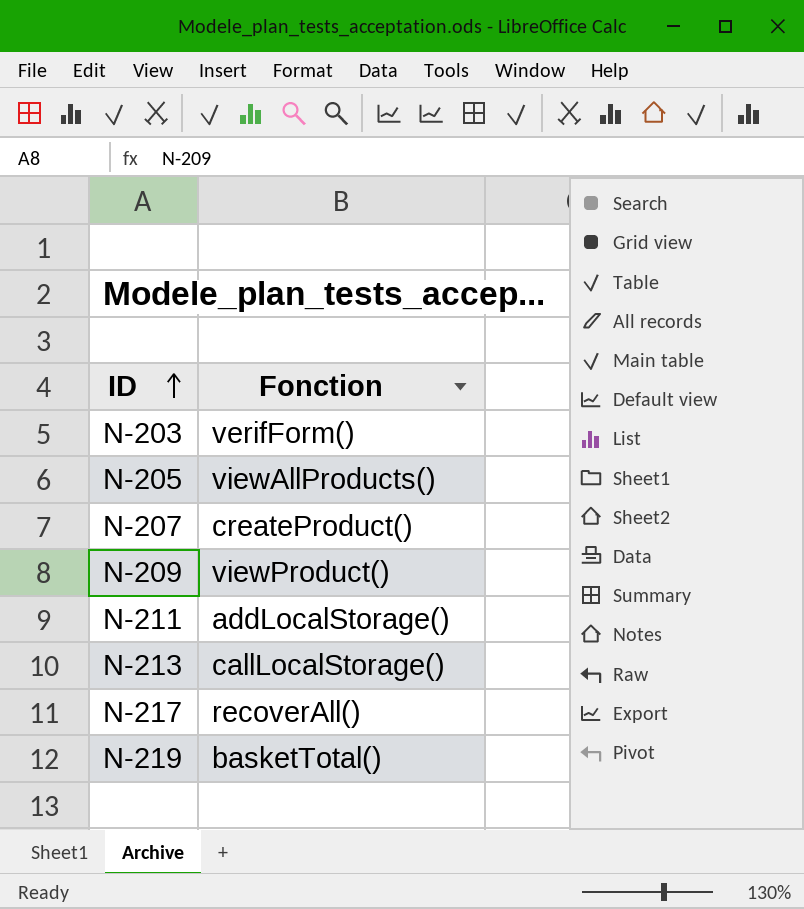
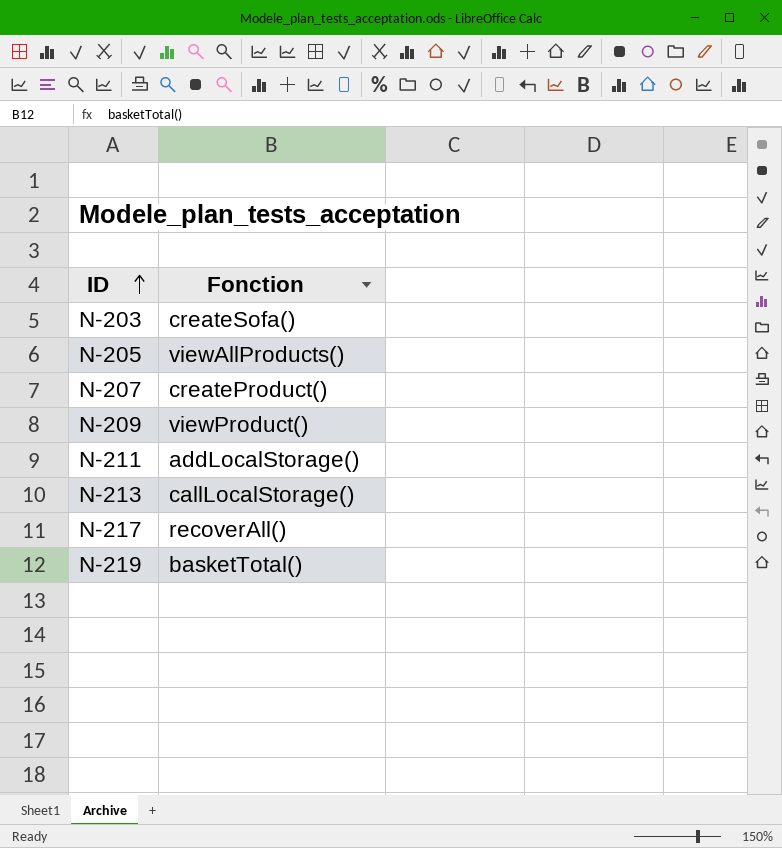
N-203 | Fonction: verifForm() -> createSofa()

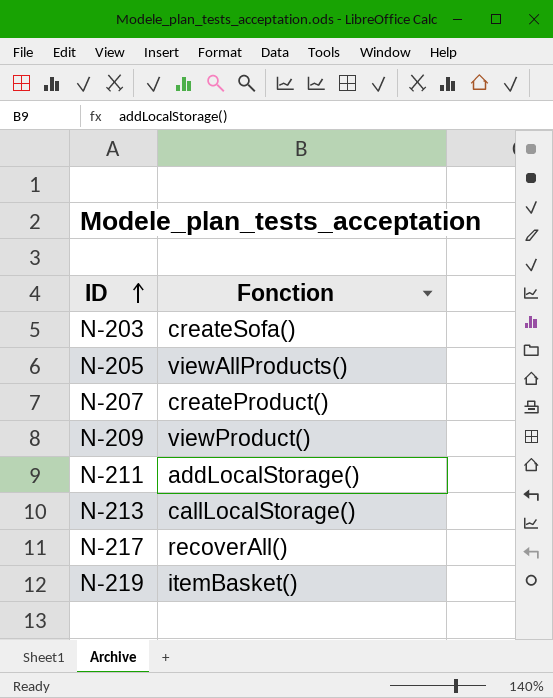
N-219 | Fonction: basketTotal() -> itemBasket()

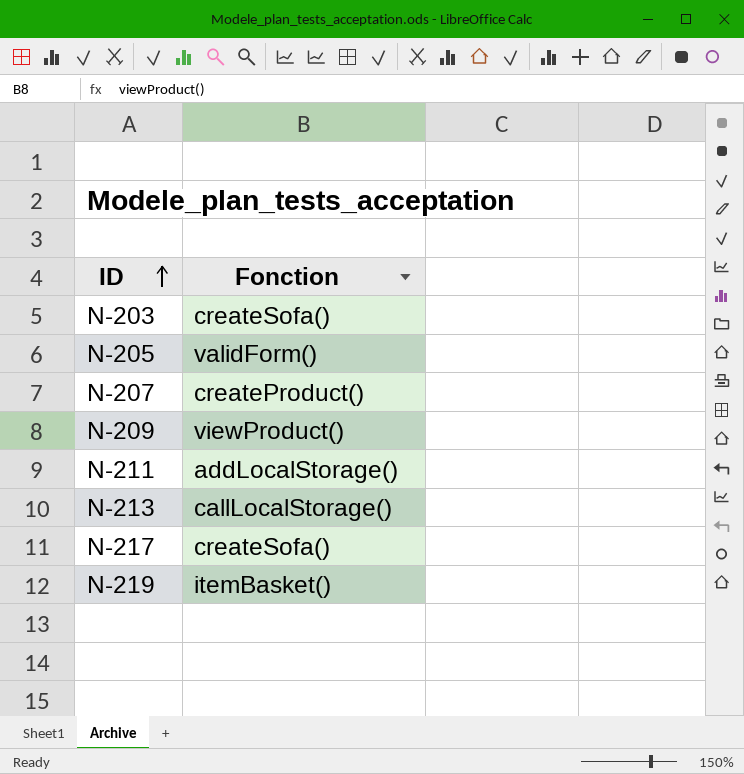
N-205 | Fonction: viewAllProducts() -> validForm()
N-217 | Fonction: recoverAll() -> createSofa()

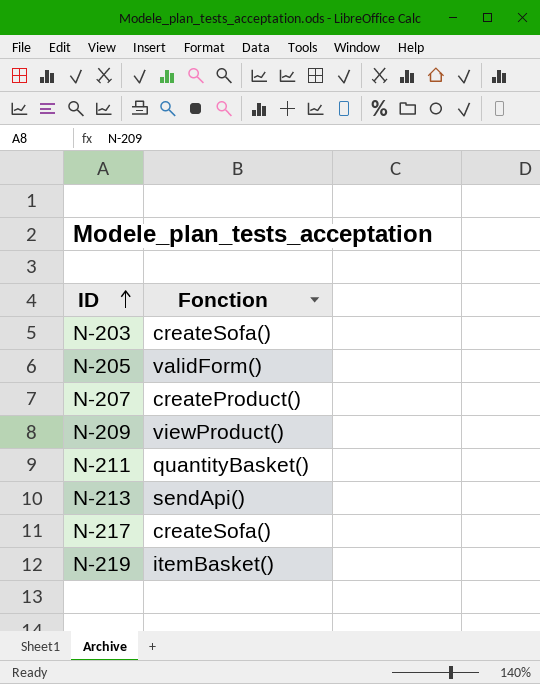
N-211 | Fonction: addLocalStorage() -> quantityBasket()
N-213 | Fonction: callLocalStorage() -> sendApi()

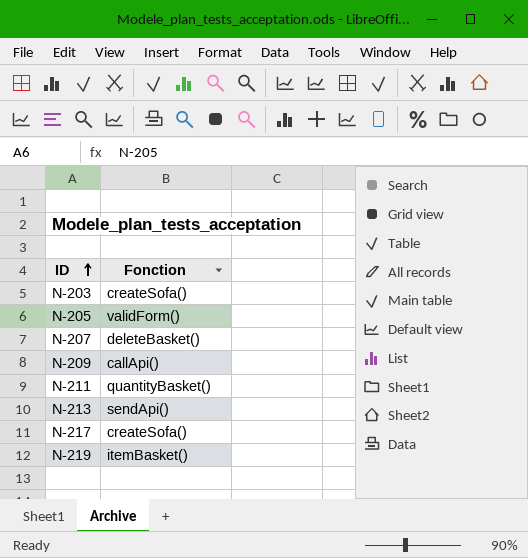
N-207 | Fonction: createProduct() -> deleteBasket()
N-209 | Fonction: viewProduct() -> callApi()

